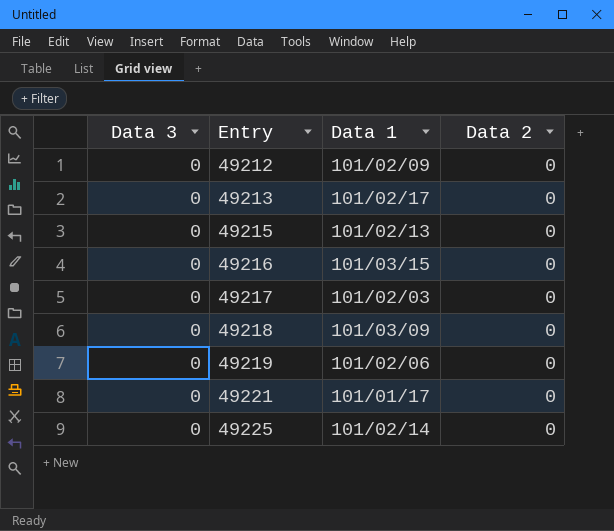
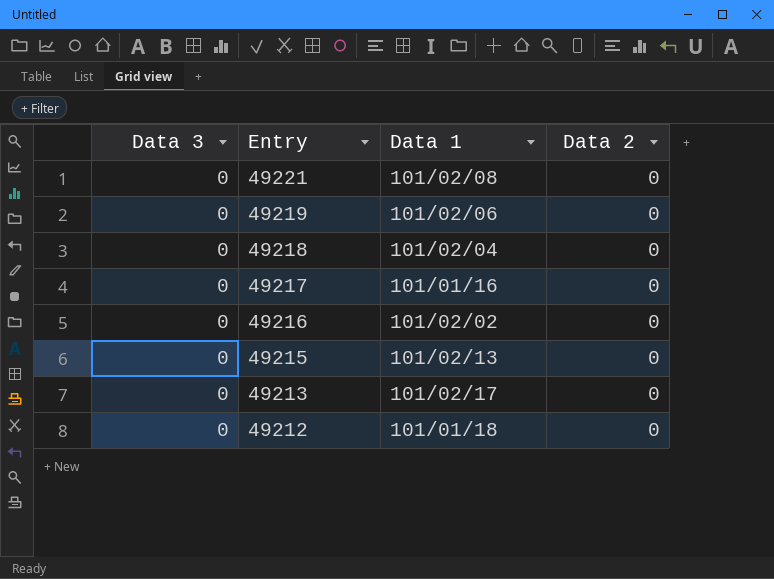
row order: Entry ascending -> Entry descending
row 49225: 0 | 101/02/14 | 0 -> none
49221 | Data 1: 101/01/17 -> 101/02/08
49218 | Data 1: 101/03/09 -> 101/02/04
49217 | Data 1: 101/02/03 -> 101/01/16
49216 | Data 1: 101/03/15 -> 101/02/02
49212 | Data 1: 101/02/09 -> 101/01/18

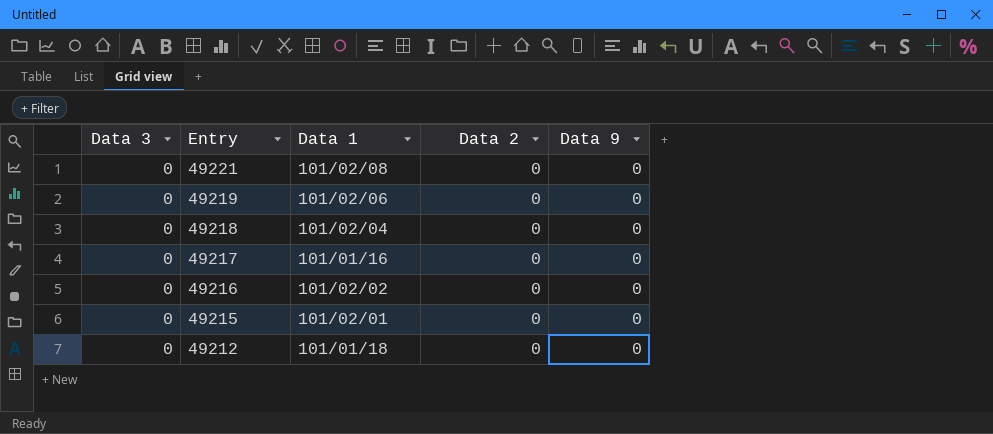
column Data 9 | position: none -> 5
row 49213: 0 | 101/02/17 | 0 -> none
49215 | Data 1: 101/02/13 -> 101/02/01

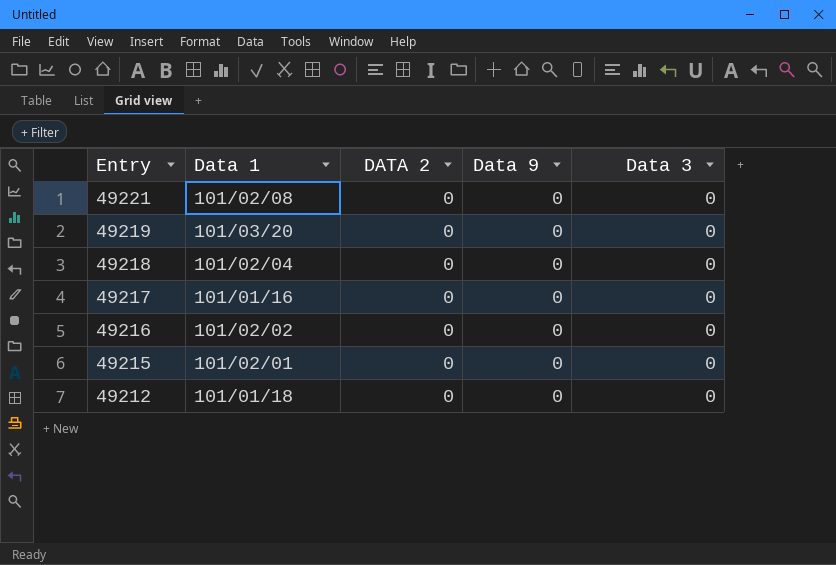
column name: Data 2 -> DATA 2
column Data 3 | position: 1 -> 5
49219 | Data 1: 101/02/06 -> 101/03/20

